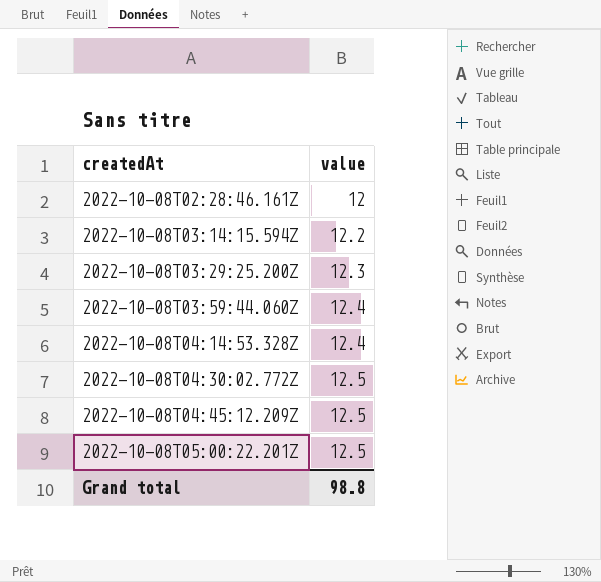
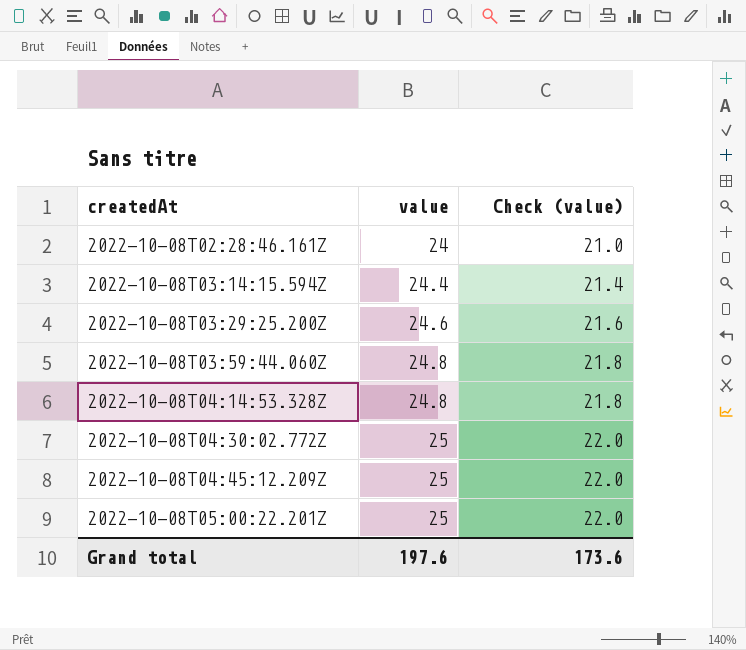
column Check (value) | formula: none -> [value] - 3
2022-10-08T02:28:46.161Z | value: 12 -> 24
2022-10-08T03:14:15.594Z | value: 12.2 -> 24.4
2022-10-08T03:29:25.200Z | value: 12.3 -> 24.6
2022-10-08T03:59:44.060Z | value: 12.4 -> 24.8
2022-10-08T04:14:53.328Z | value: 12.4 -> 24.8
2022-10-08T04:30:02.772Z | value: 12.5 -> 25
2022-10-08T04:45:12.209Z | value: 12.5 -> 25
2022-10-08T05:00:22.201Z | value: 12.5 -> 25
Grand total | value: 98.8 -> 197.6

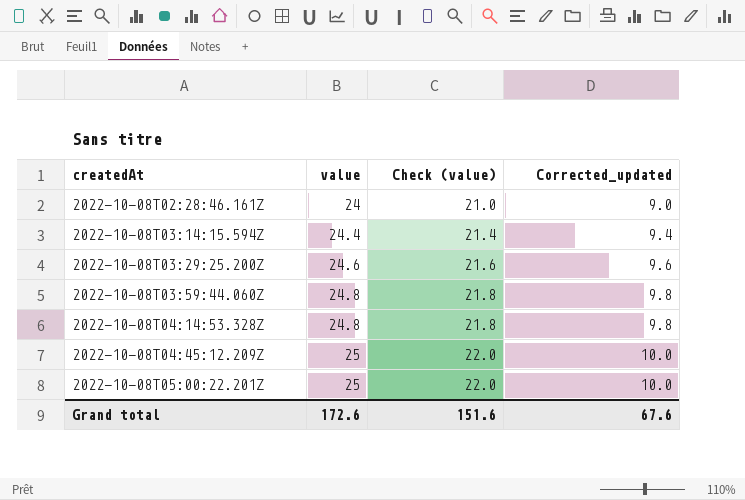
column Corrected_updated | formula: none -> [value] - 15
row 2022-10-08T04:30:02.772Z: 25 | 22.0 -> none
Grand total | value: 197.6 -> 172.6
Grand total | Check (value): 173.6 -> 151.6

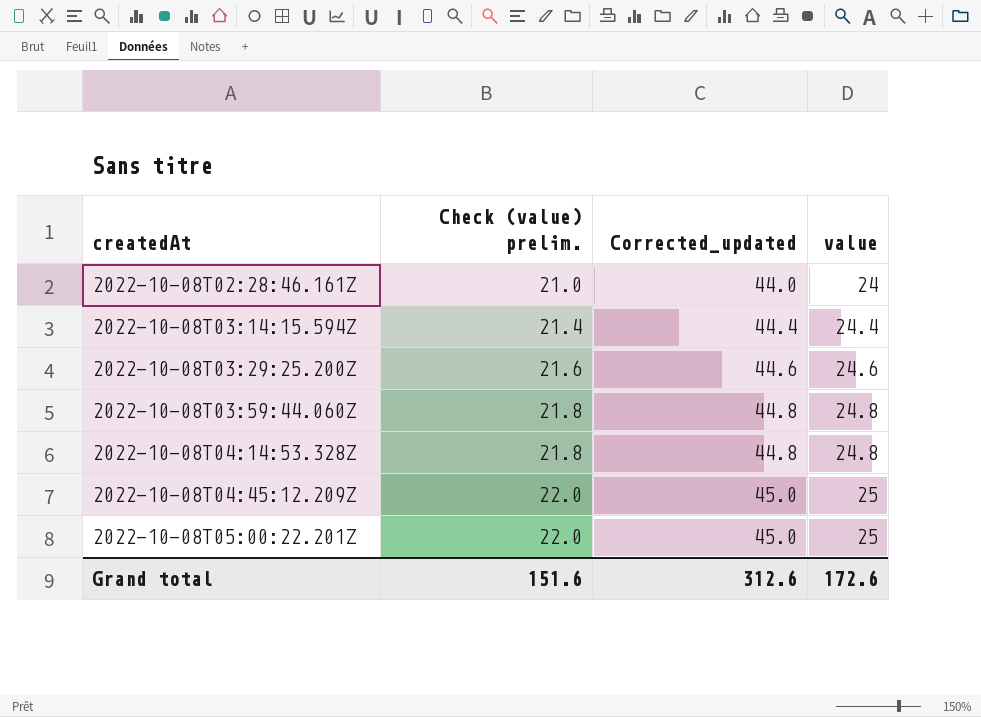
column name: Check (value) -> Check (value) prelim.
column Corrected_updated | formula: [value] - 15 -> [value] + 20
column value | position: 2 -> 4
Grand total | Corrected_updated: 67.6 -> 312.6

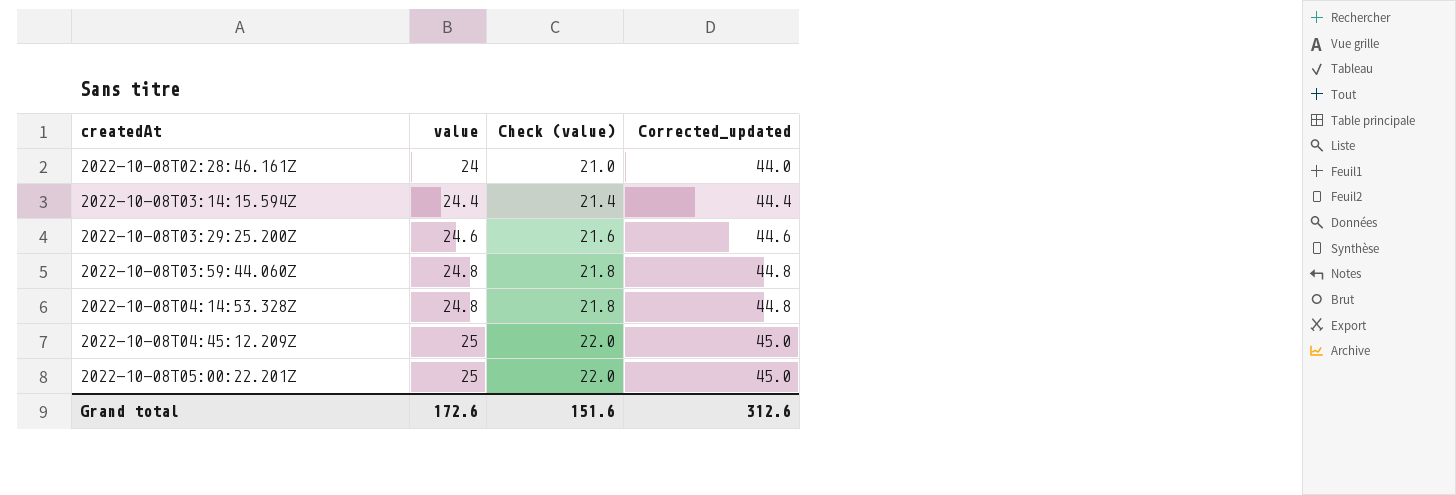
column value | position: 4 -> 2
column name: Check (value) prelim. -> Check (value)

